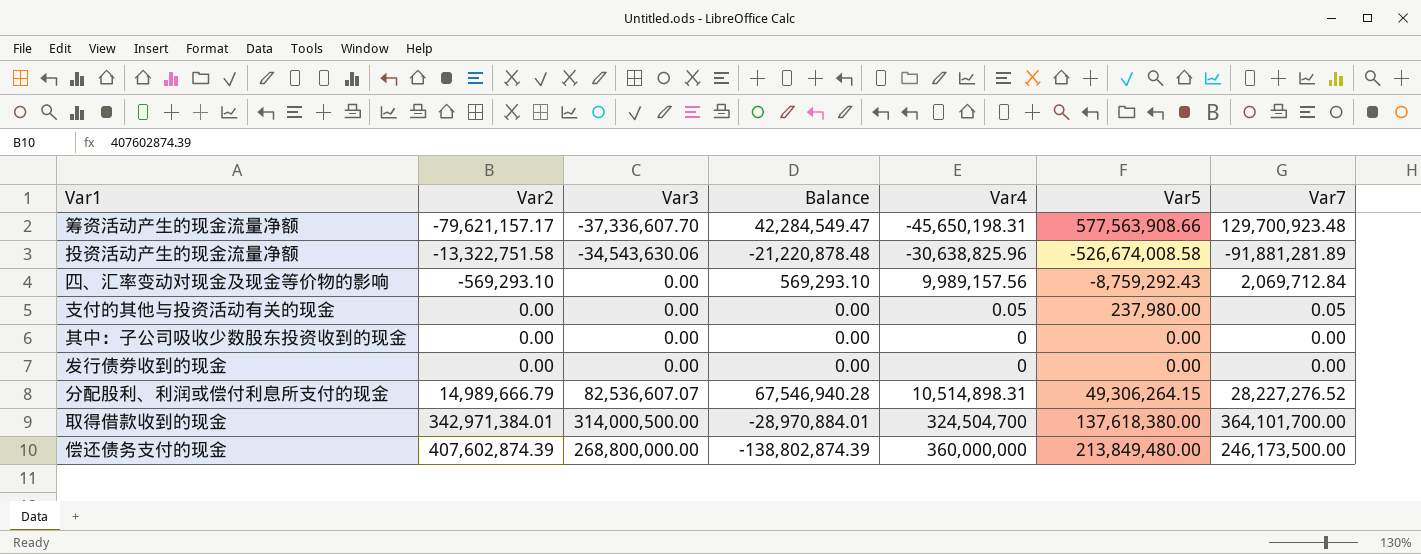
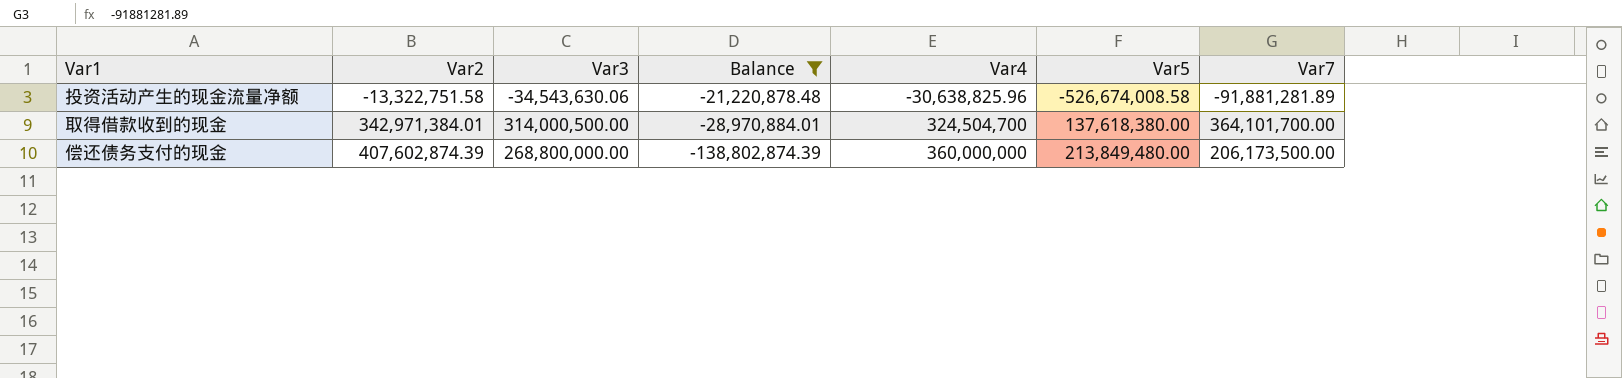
filter: none -> Balance <= -21,220,878.48
偿还债务支付的现金 | Var7: 246,173,500.00 -> 206,173,500.00

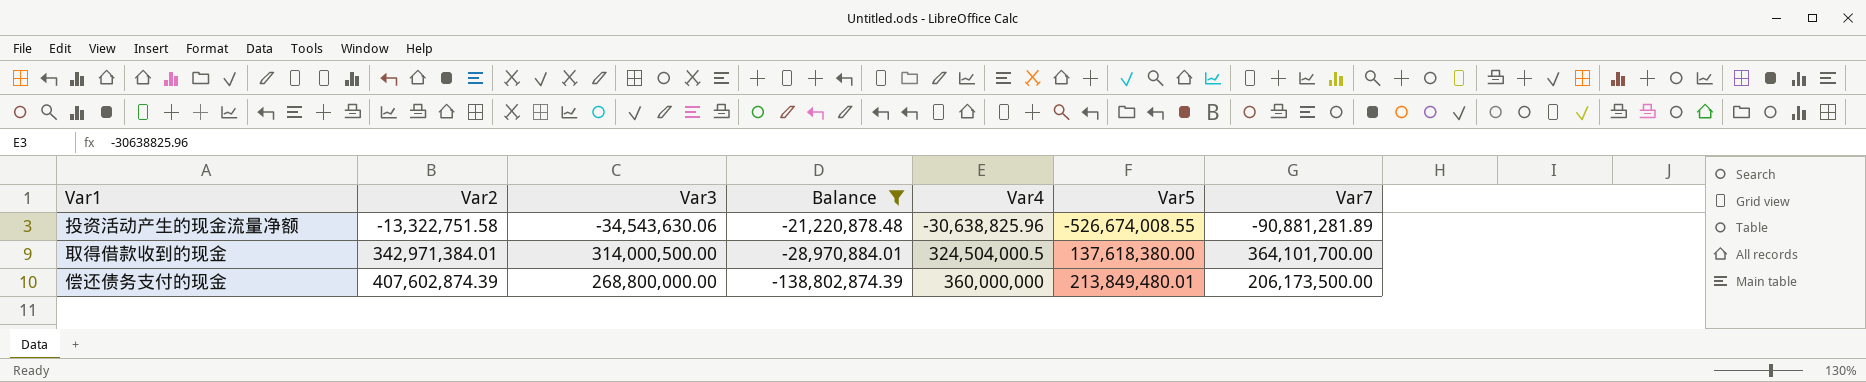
投资活动产生的现金流量净额 | Var5: -526,674,008.58 -> -526,674,008.55
投资活动产生的现金流量净额 | Var7: -91,881,281.89 -> -90,881,281.89
取得借款收到的现金 | Var4: 324,504,700 -> 324,504,000.5
偿还债务支付的现金 | Var5: 213,849,480.00 -> 213,849,480.01

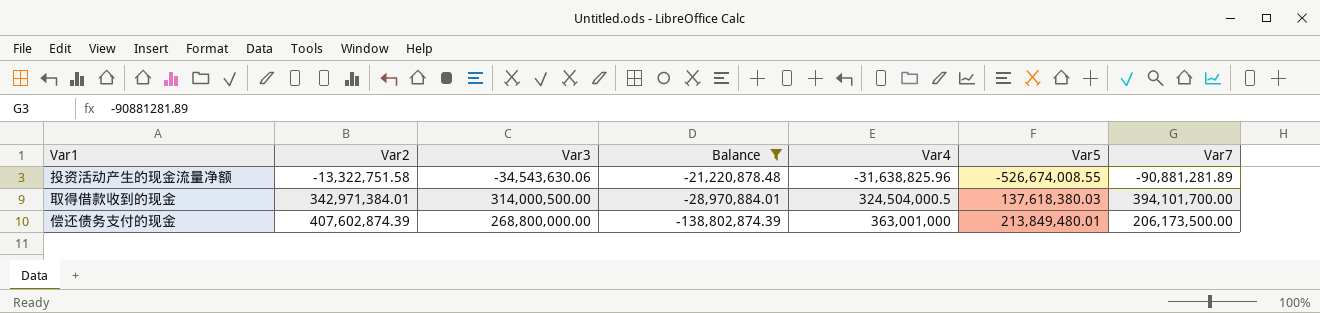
投资活动产生的现金流量净额 | Var4: -30,638,825.96 -> -31,638,825.96
取得借款收到的现金 | Var5: 137,618,380.00 -> 137,618,380.03
取得借款收到的现金 | Var7: 364,101,700.00 -> 394,101,700.00
偿还债务支付的现金 | Var4: 360,000,000 -> 363,001,000

